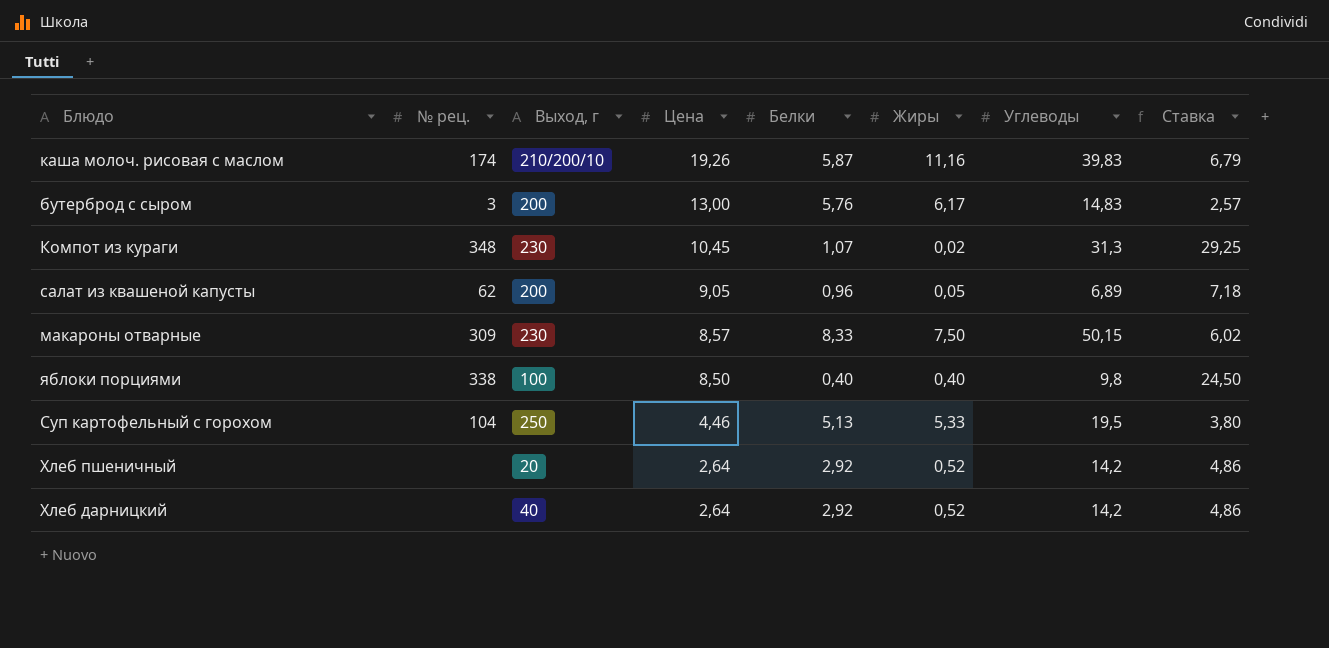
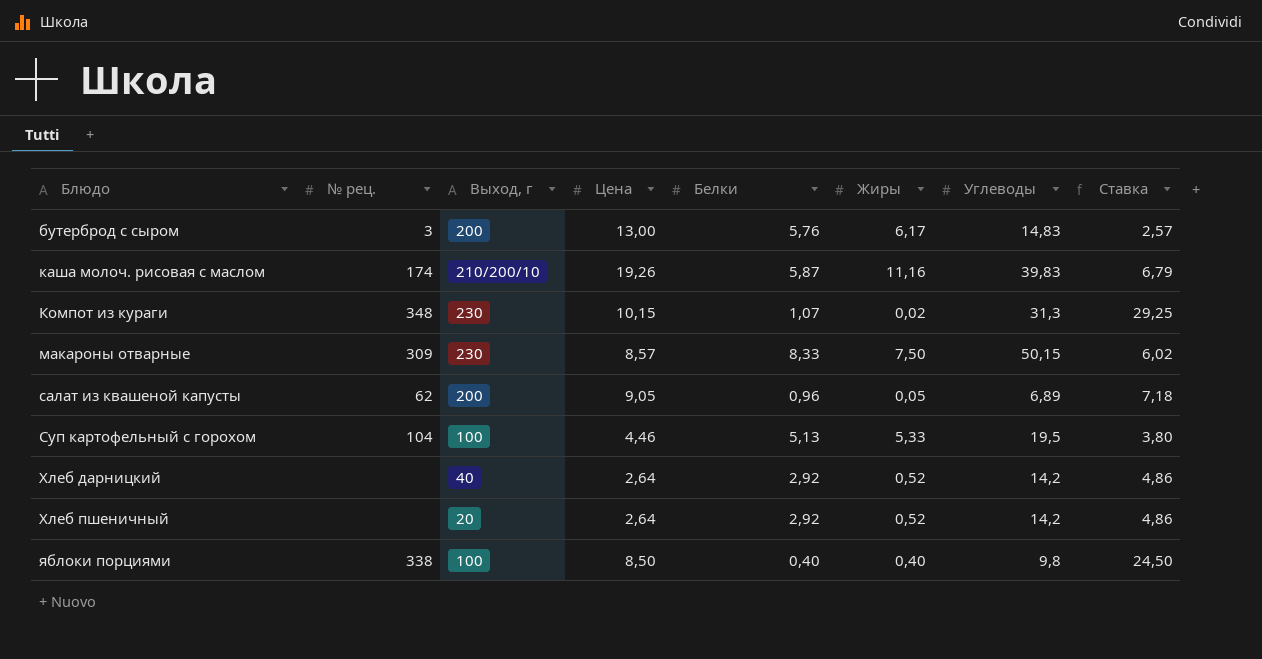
row order: Цена descending -> Блюдо ascending
Компот из кураги | Цена: 10,45 -> 10,15
Суп картофельный с горохом | Выход, г: 250 -> 100

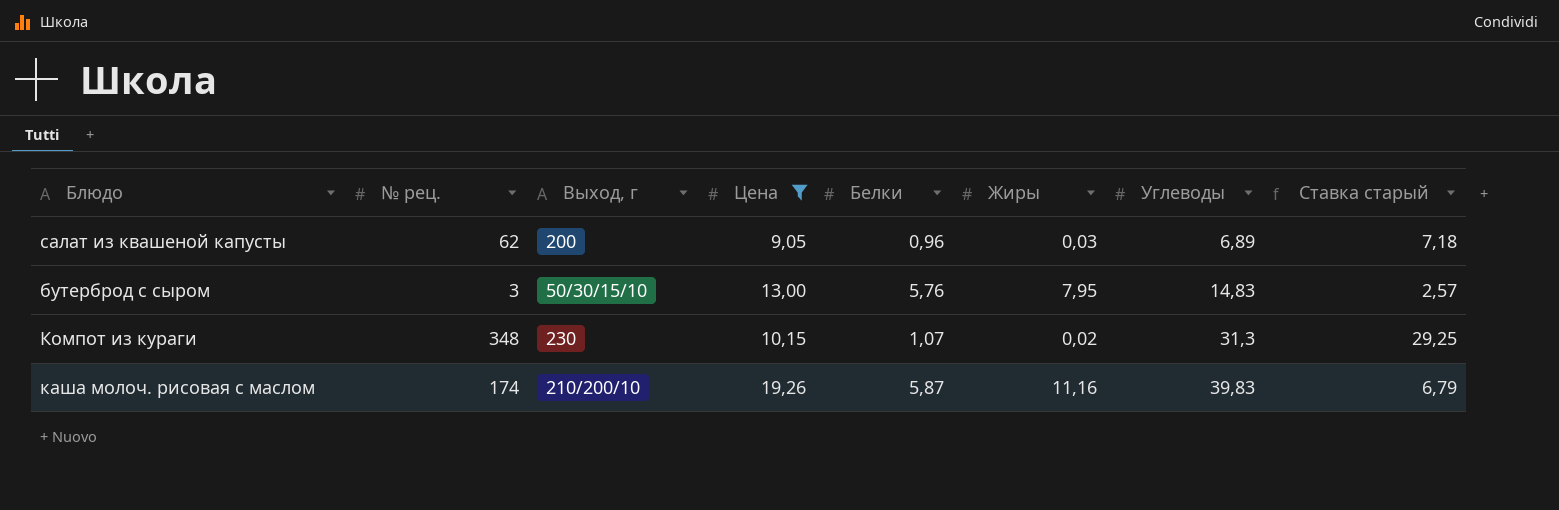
filter: none -> Цена >= 9,05
row order: Блюдо ascending -> Углеводы ascending
column name: Ставка -> Ставка старый
салат из квашеной капусты | Жиры: 0,05 -> 0,03
бутерброд с сыром | Выход, г: 200 -> 50/30/15/10
бутерброд с сыром | Жиры: 6,17 -> 7,95

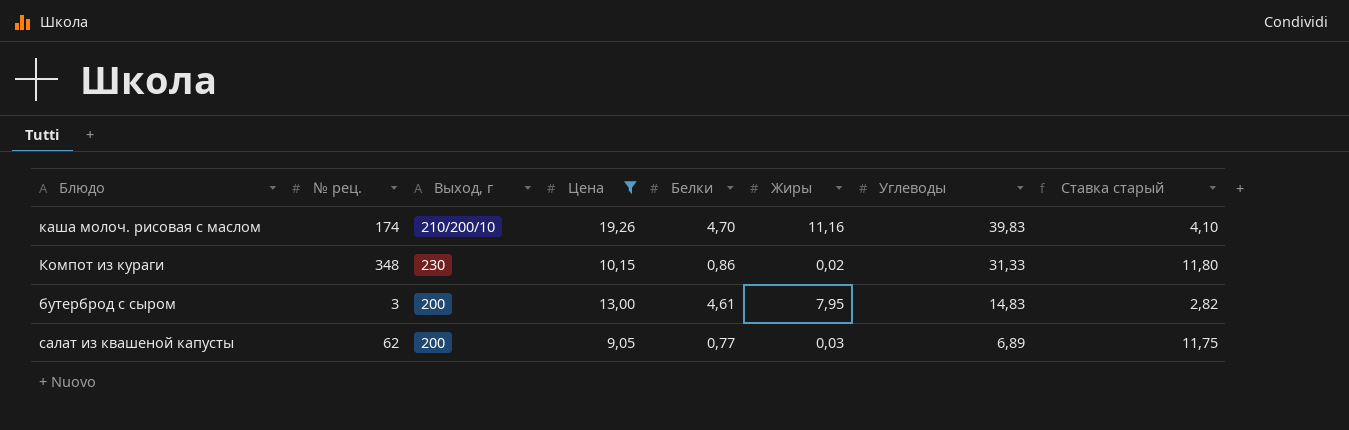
row order: Углеводы ascending -> Углеводы descending
column Ставка старый | formula: [Углеводы] / [Белки] -> [Цена] / [Белки]
каша молоч. рисовая с маслом | Белки: 5,87 -> 4,70
Компот из кураги | Белки: 1,07 -> 0,86
Компот из кураги | Углеводы: 31,3 -> 31,33
бутерброд с сыром | Выход, г: 50/30/15/10 -> 200
бутерброд с сыром | Белки: 5,76 -> 4,61
салат из квашеной капусты | Белки: 0,96 -> 0,77

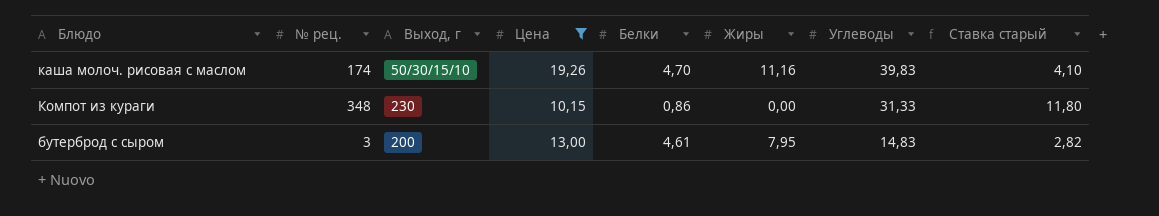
row салат из квашеной капусты: 62 | 200 | 9,05 | 0,77 | 0,03 | 6,89 | 11,75 -> none
каша молоч. рисовая с маслом | Выход, г: 210/200/10 -> 50/30/15/10
Компот из кураги | Жиры: 0,02 -> 0,00

